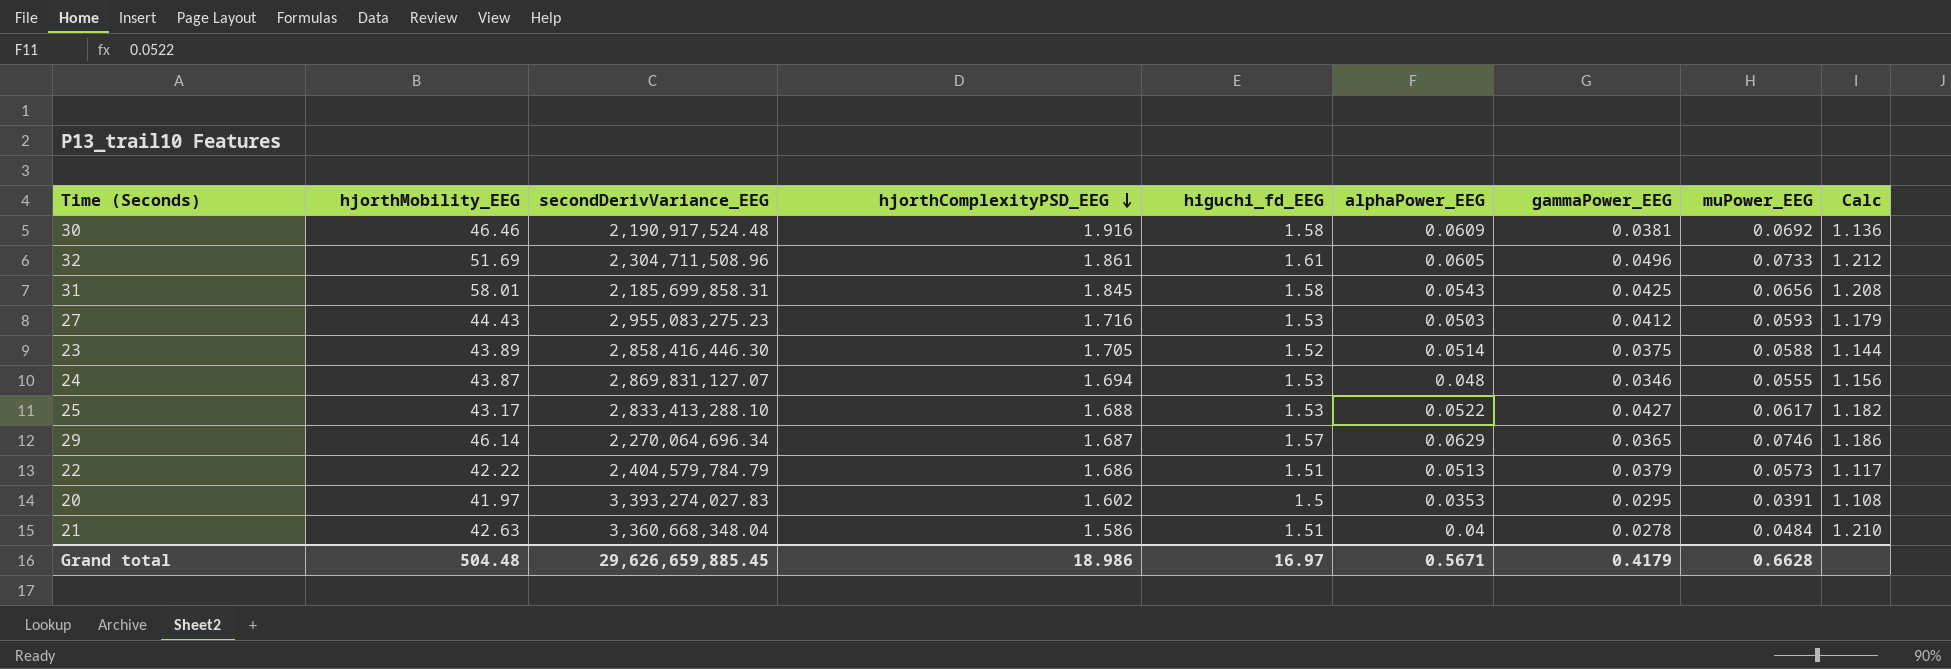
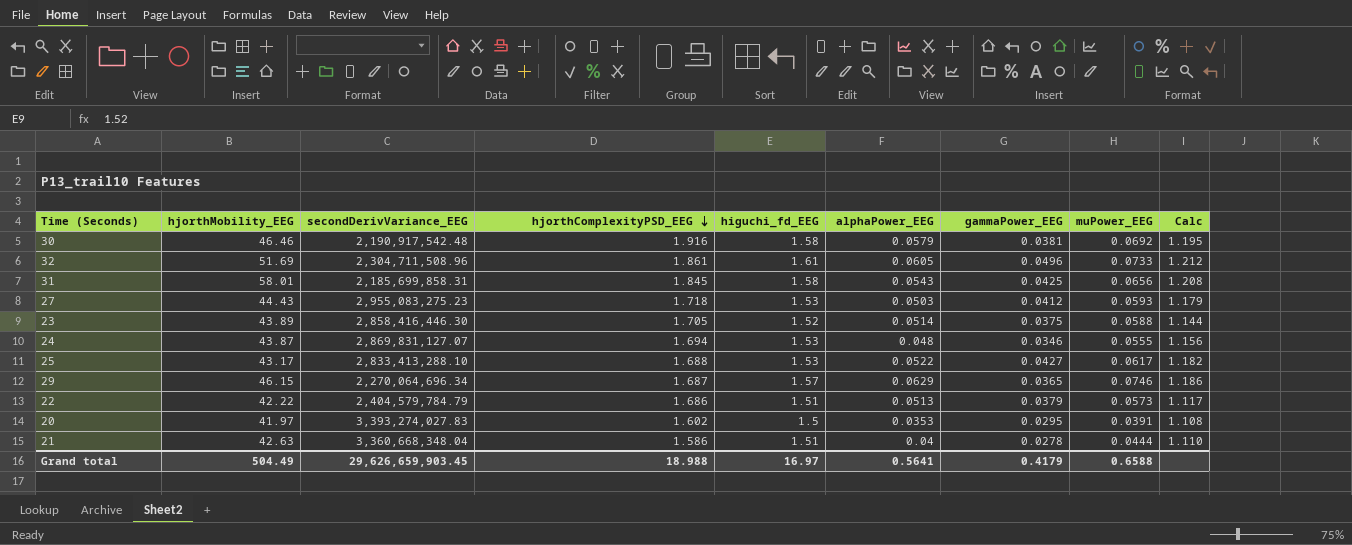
30 | secondDerivVariance_EEG: 2,190,917,524.48 -> 2,190,917,542.48
30 | alphaPower_EEG: 0.0609 -> 0.0579
30 | Calc: 1.136 -> 1.195
27 | hjorthComplexityPSD_EEG: 1.716 -> 1.718
29 | hjorthMobility_EEG: 46.14 -> 46.15
21 | muPower_EEG: 0.0484 -> 0.0444
21 | Calc: 1.210 -> 1.110
Grand total | hjorthMobility_EEG: 504.48 -> 504.49
Grand total | secondDerivVariance_EEG: 29,626,659,885.45 -> 29,626,659,903.45
Grand total | hjorthComplexityPSD_EEG: 18.986 -> 18.988
Grand total | alphaPower_EEG: 0.5671 -> 0.5641
Grand total | muPower_EEG: 0.6628 -> 0.6588

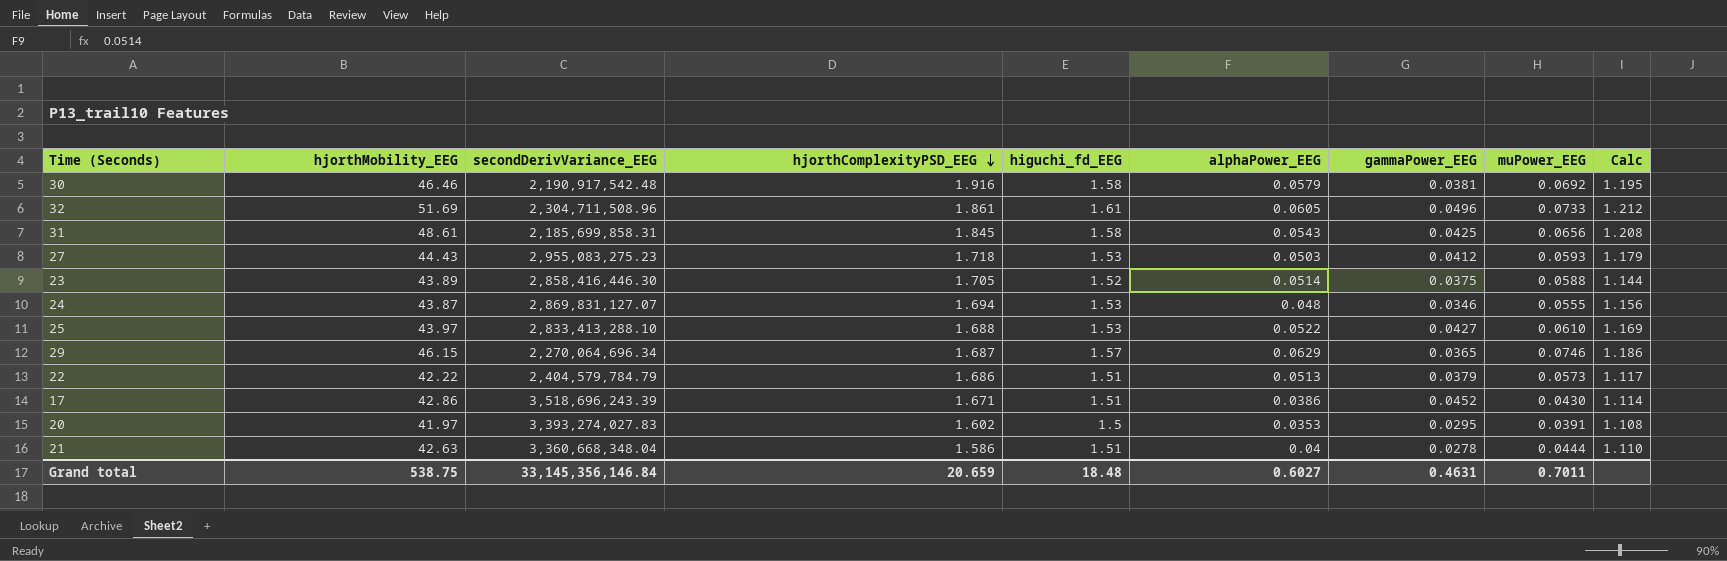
31 | hjorthMobility_EEG: 58.01 -> 48.61
25 | hjorthMobility_EEG: 43.17 -> 43.97
25 | muPower_EEG: 0.0617 -> 0.0610
25 | Calc: 1.182 -> 1.169
row 17: none -> 42.86 | 3,518,696,243.39 | 1.671 | 1.51 | 0.0386 | 0.0452 | 0.0430 | 1.114
Grand total | hjorthMobility_EEG: 504.49 -> 538.75
Grand total | secondDerivVariance_EEG: 29,626,659,903.45 -> 33,145,356,146.84
Grand total | hjorthComplexityPSD_EEG: 18.988 -> 20.659
Grand total | higuchi_fd_EEG: 16.97 -> 18.48
Grand total | alphaPower_EEG: 0.5641 -> 0.6027
Grand total | gammaPower_EEG: 0.4179 -> 0.4631
Grand total | muPower_EEG: 0.6588 -> 0.7011

